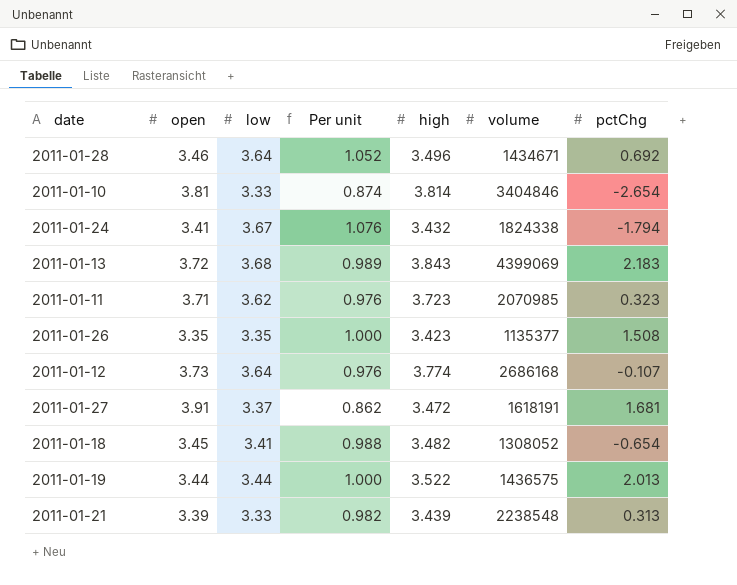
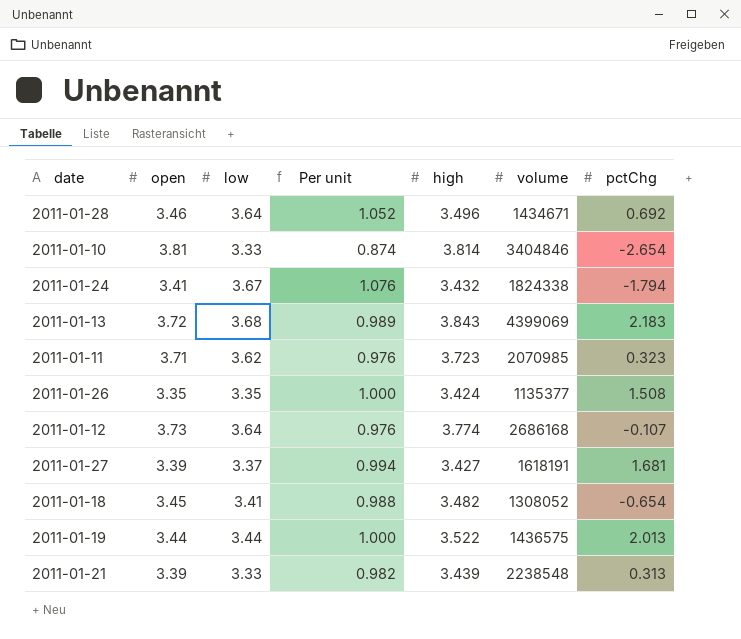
2011-01-26 | high: 3.423 -> 3.424
2011-01-27 | open: 3.91 -> 3.39
2011-01-27 | Per unit: 0.862 -> 0.994
2011-01-27 | high: 3.472 -> 3.427

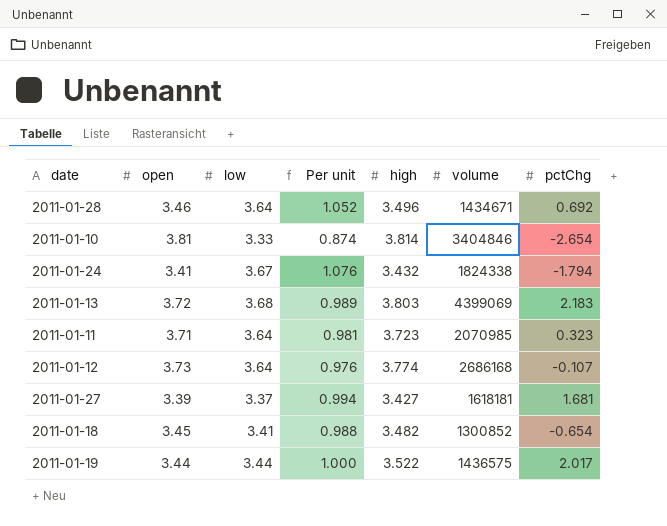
row 2011-01-26: 3.35 | 3.35 | 1.000 | 3.424 | 1135377 | 1.508 -> none
row 2011-01-21: 3.39 | 3.33 | 0.982 | 3.439 | 2238548 | 0.313 -> none
2011-01-13 | high: 3.843 -> 3.803
2011-01-11 | low: 3.62 -> 3.64
2011-01-11 | Per unit: 0.976 -> 0.981
2011-01-27 | volume: 1618191 -> 1618181
2011-01-18 | volume: 1308052 -> 1300852
2011-01-19 | pctChg: 2.013 -> 2.017

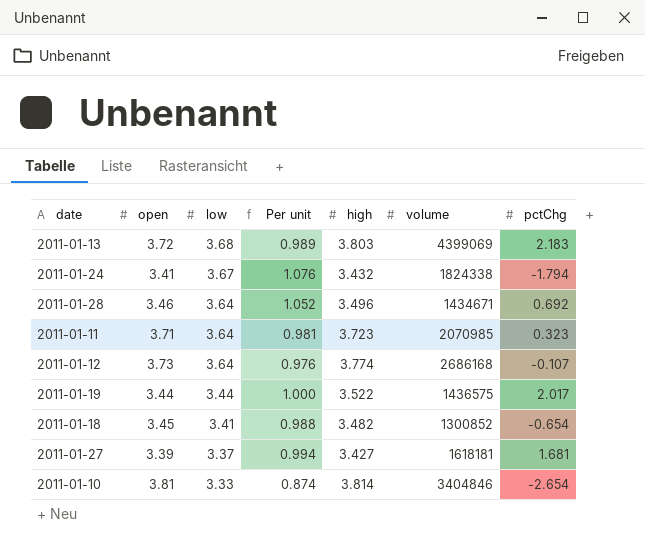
row order: none -> low descending

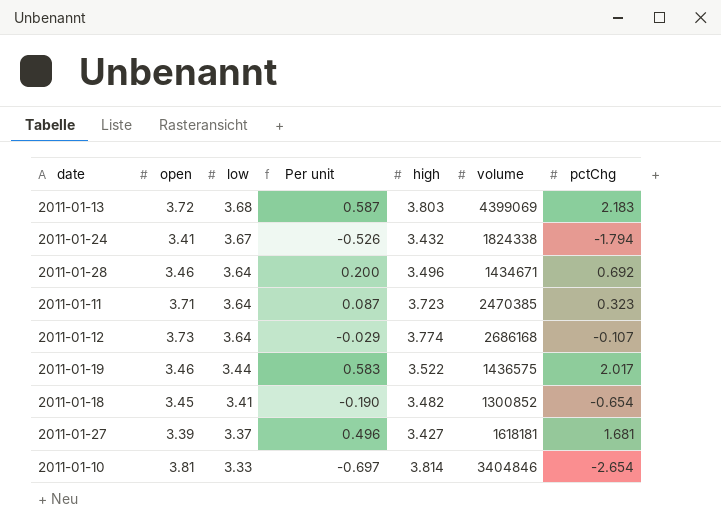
column Per unit | formula: [low] / [open] -> [pctChg] / [open]
2011-01-11 | volume: 2070985 -> 2470385
2011-01-19 | open: 3.44 -> 3.46

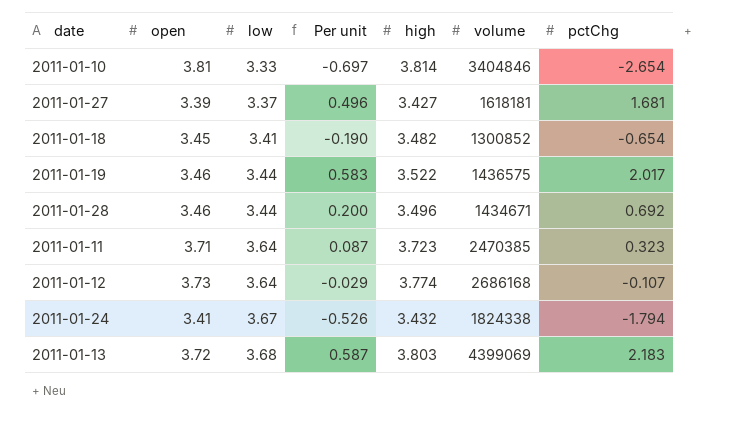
row order: low descending -> low ascending
2011-01-28 | low: 3.64 -> 3.44

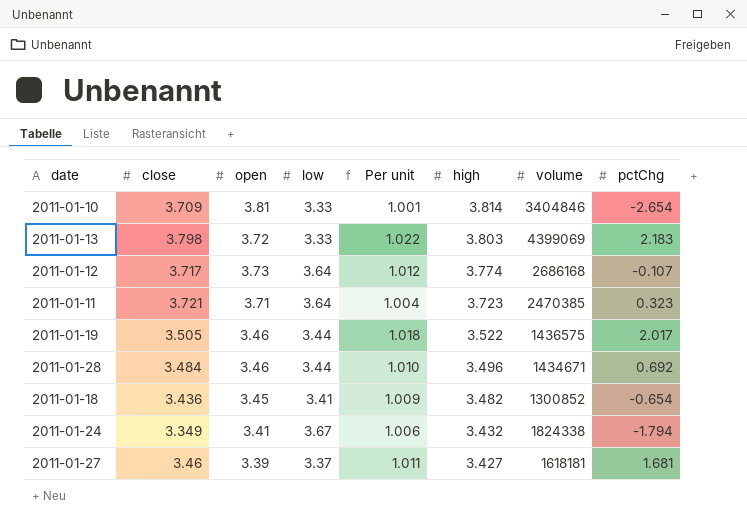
row order: low ascending -> high descending
column close | position: none -> 2
column Per unit | formula: [pctChg] / [open] -> [high] / [open]
2011-01-13 | low: 3.68 -> 3.33

